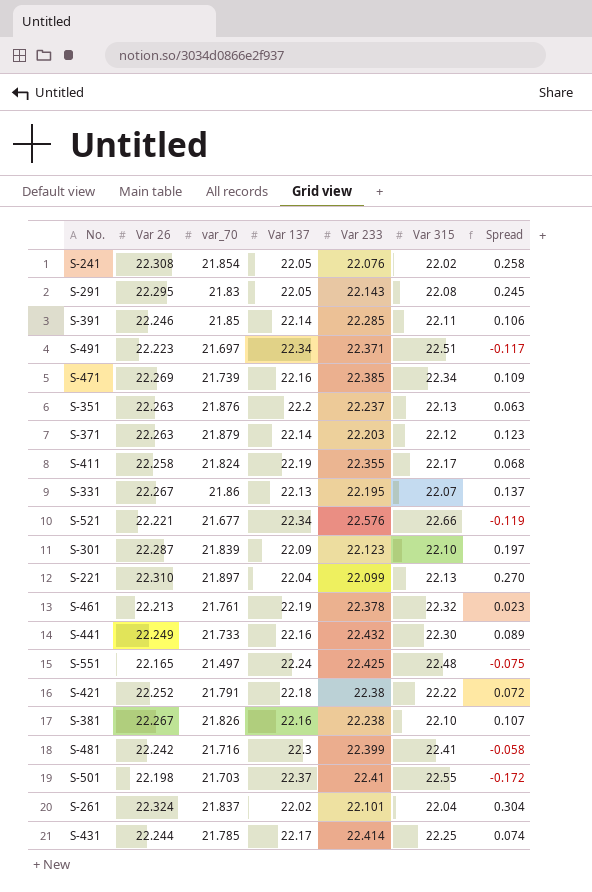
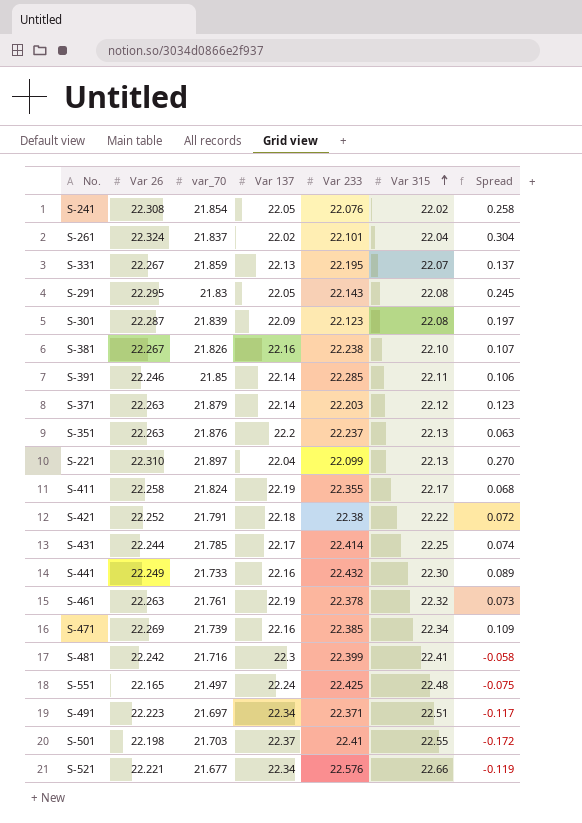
row order: none -> Var 315 ascending
S-331 | var_70: 21.86 -> 21.859
S-301 | Var 315: 22.10 -> 22.08
S-461 | Var 26: 22.213 -> 22.263
S-461 | Spread: 0.023 -> 0.073

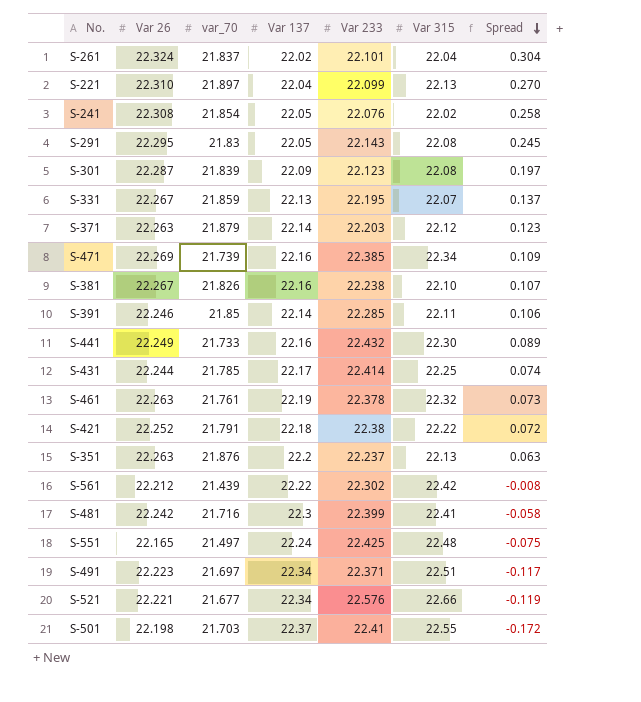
row order: Var 315 ascending -> Spread descending
row S-411: 22.258 | 21.824 | 22.19 | 22.355 | 22.17 | 0.068 -> none
row S-561: none -> 22.212 | 21.439 | 22.22 | 22.302 | 22.42 | -0.008

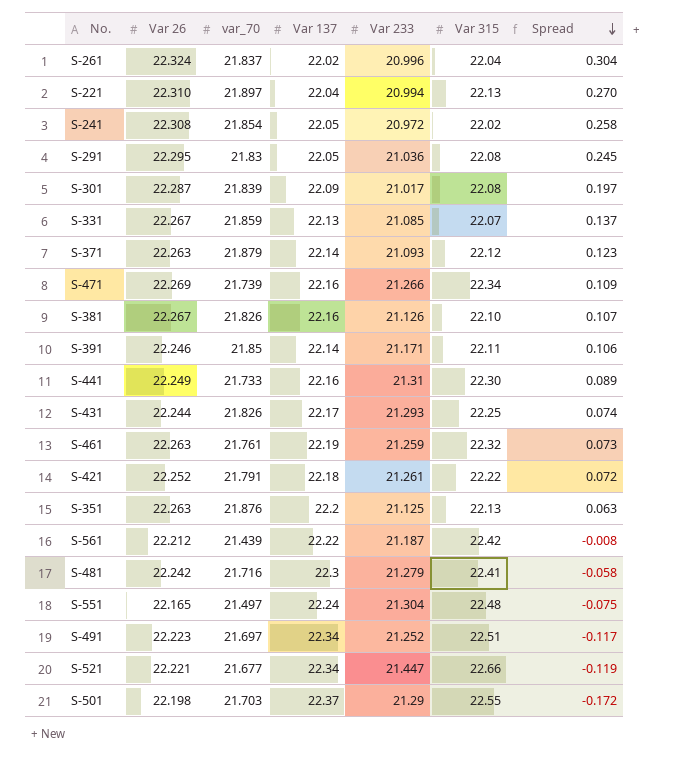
S-261 | Var 233: 22.101 -> 20.996
S-221 | Var 233: 22.099 -> 20.994
S-241 | Var 233: 22.076 -> 20.972
S-291 | Var 233: 22.143 -> 21.036
S-301 | Var 233: 22.123 -> 21.017
S-331 | Var 233: 22.195 -> 21.085
S-371 | Var 233: 22.203 -> 21.093
S-471 | Var 233: 22.385 -> 21.266
S-381 | Var 233: 22.238 -> 21.126
S-391 | Var 233: 22.285 -> 21.171
S-441 | Var 233: 22.432 -> 21.31
S-431 | var_70: 21.785 -> 21.826
S-431 | Var 233: 22.414 -> 21.293
S-461 | Var 233: 22.378 -> 21.259
S-421 | Var 233: 22.38 -> 21.261
S-351 | Var 233: 22.237 -> 21.125
S-561 | Var 233: 22.302 -> 21.187
S-481 | Var 233: 22.399 -> 21.279
S-551 | Var 233: 22.425 -> 21.304
S-491 | Var 233: 22.371 -> 21.252
S-521 | Var 233: 22.576 -> 21.447
S-501 | Var 233: 22.41 -> 21.29

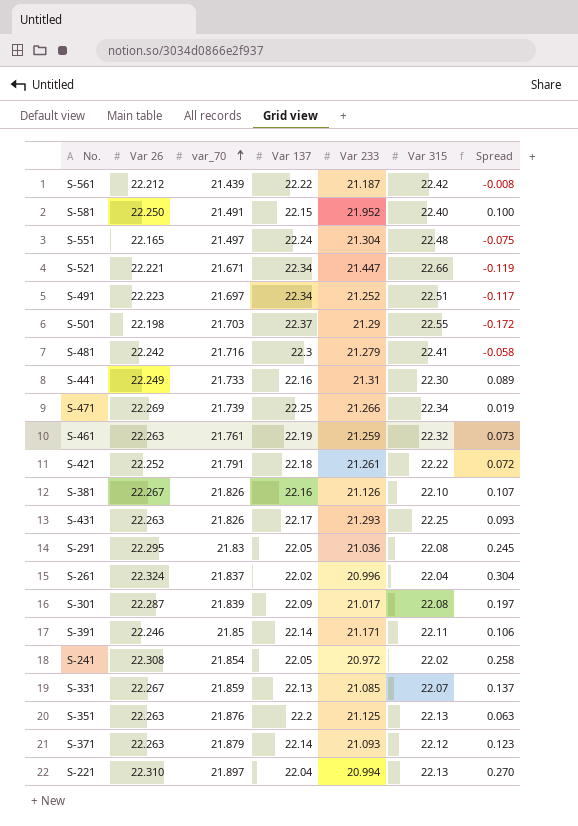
row order: Spread descending -> var_70 ascending
row S-581: none -> 22.250 | 21.491 | 22.15 | 21.952 | 22.40 | 0.100
S-521 | var_70: 21.677 -> 21.671
S-471 | Var 137: 22.16 -> 22.25
S-471 | Spread: 0.109 -> 0.019
S-431 | Var 26: 22.244 -> 22.263
S-431 | Spread: 0.074 -> 0.093

